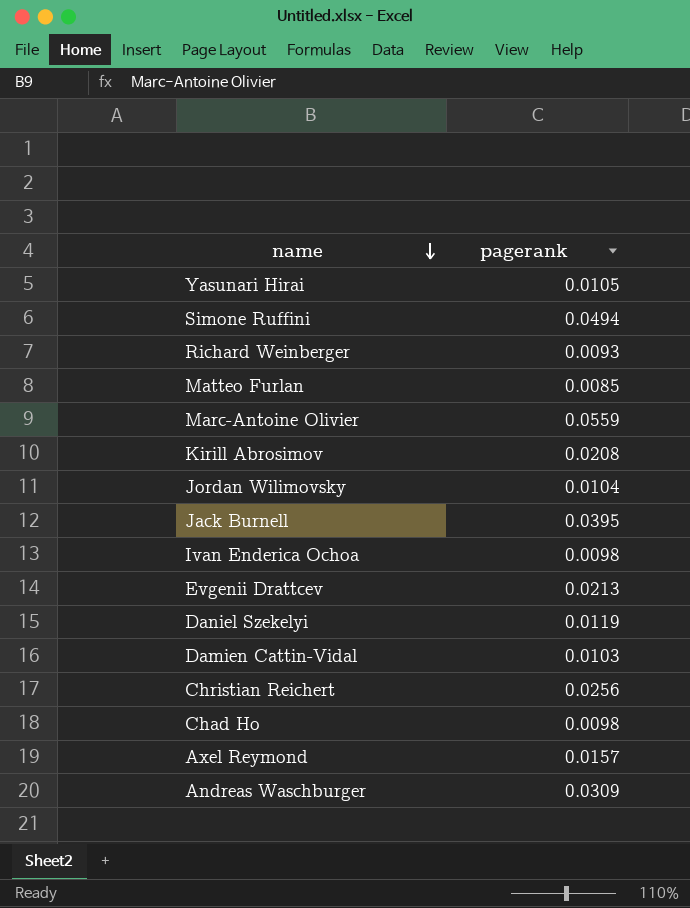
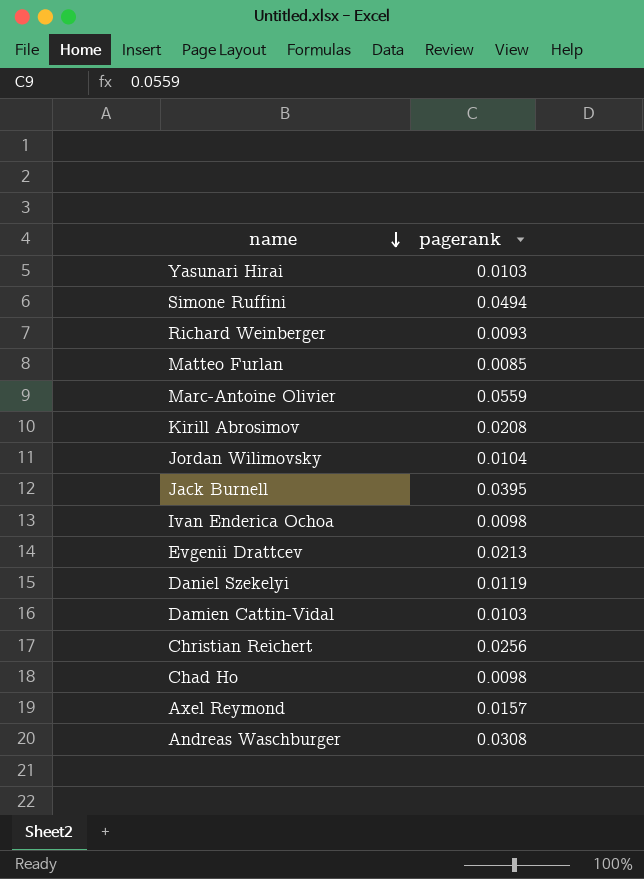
Yasunari Hirai | pagerank: 0.0105 -> 0.0103
Andreas Waschburger | pagerank: 0.0309 -> 0.0308

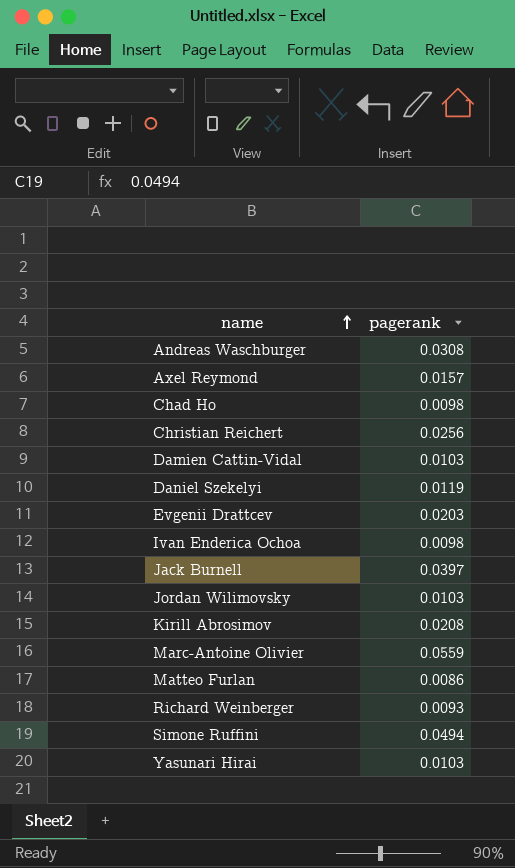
row order: name descending -> name ascending
Evgenii Drattcev | pagerank: 0.0213 -> 0.0203
Jack Burnell | pagerank: 0.0395 -> 0.0397
Jordan Wilimovsky | pagerank: 0.0104 -> 0.0103
Matteo Furlan | pagerank: 0.0085 -> 0.0086

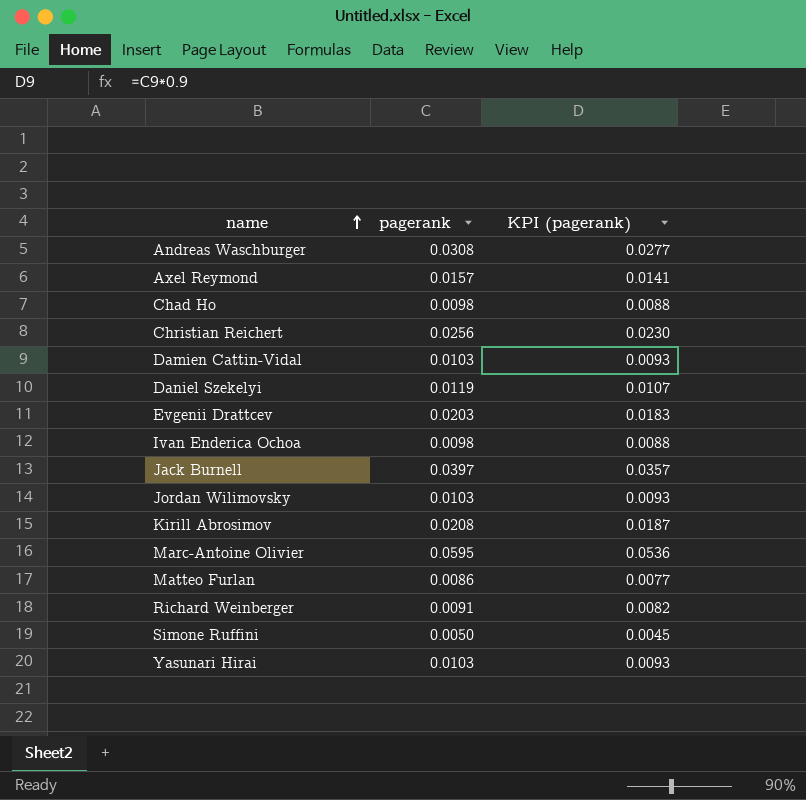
column KPI (pagerank) | formula: none -> [pagerank] * 0.9
Marc-Antoine Olivier | pagerank: 0.0559 -> 0.0595
Richard Weinberger | pagerank: 0.0093 -> 0.0091
Simone Ruffini | pagerank: 0.0494 -> 0.0050

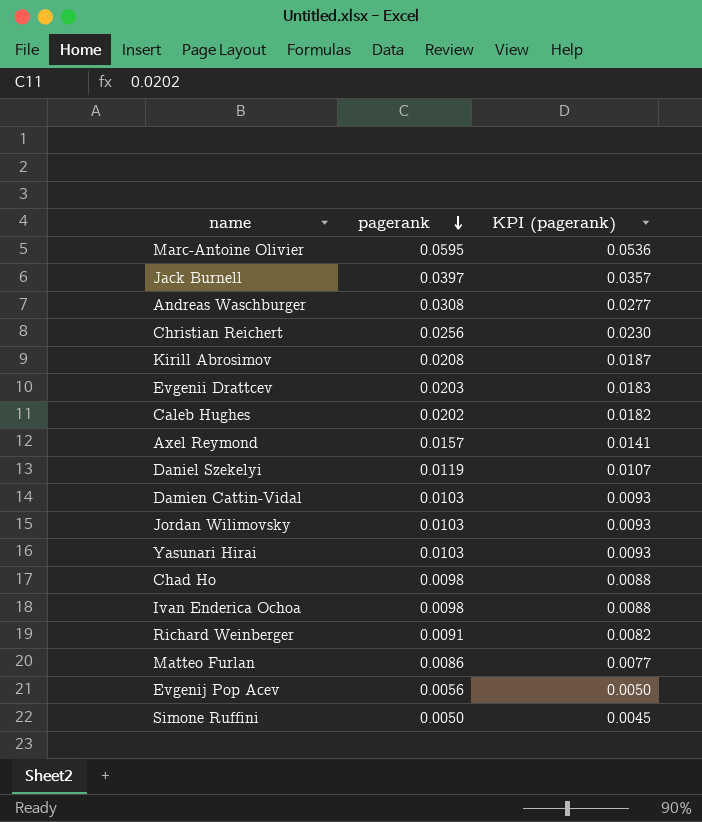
row order: name ascending -> pagerank descending
row Caleb Hughes: none -> 0.0202 | 0.0182
row Evgenij Pop Acev: none -> 0.0056 | 0.0050

